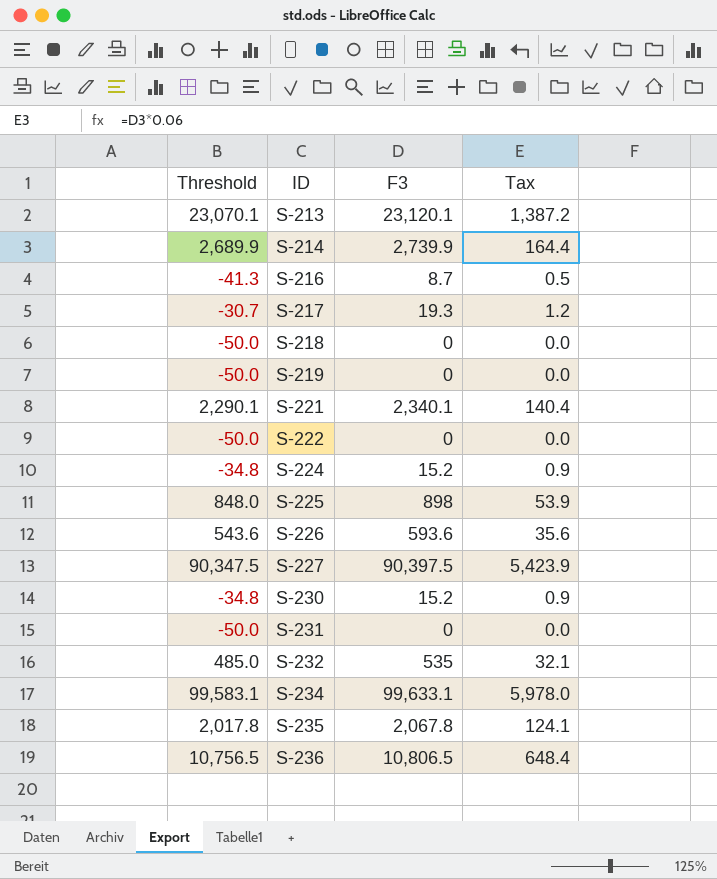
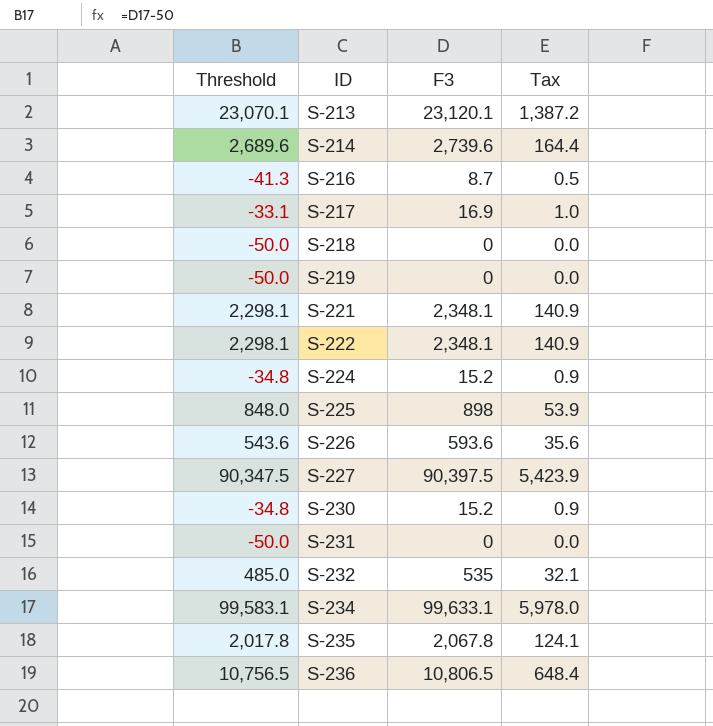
S-214 | Threshold: 2,689.9 -> 2,689.6
S-214 | F3: 2,739.9 -> 2,739.6
S-217 | Threshold: -30.7 -> -33.1
S-217 | F3: 19.3 -> 16.9
S-217 | Tax: 1.2 -> 1.0
S-221 | Threshold: 2,290.1 -> 2,298.1
S-221 | F3: 2,340.1 -> 2,348.1
S-221 | Tax: 140.4 -> 140.9
S-222 | Threshold: -50.0 -> 2,298.1
S-222 | F3: 0 -> 2,348.1
S-222 | Tax: 0.0 -> 140.9

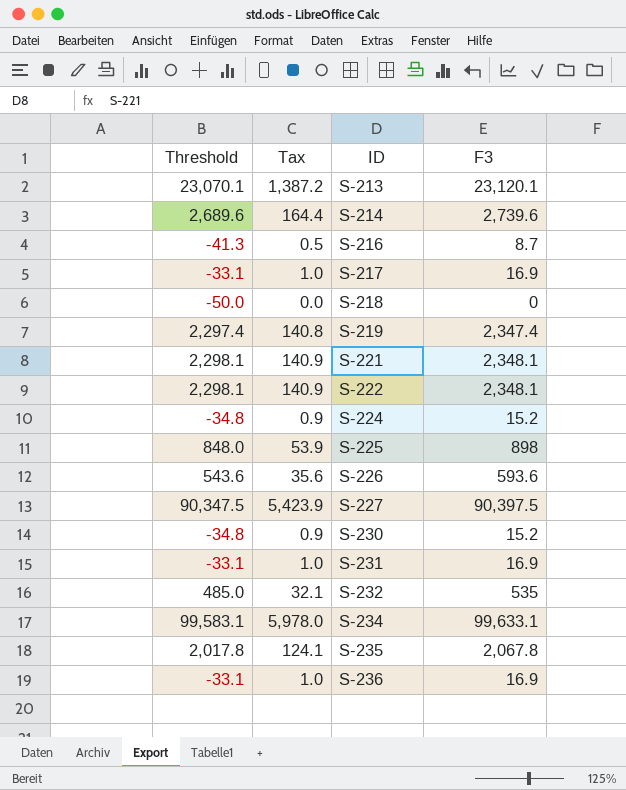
column Tax | position: 4 -> 2
S-219 | Threshold: -50.0 -> 2,297.4
S-219 | Tax: 0.0 -> 140.8
S-219 | F3: 0 -> 2,347.4
S-231 | Threshold: -50.0 -> -33.1
S-231 | Tax: 0.0 -> 1.0
S-231 | F3: 0 -> 16.9
S-236 | Threshold: 10,756.5 -> -33.1
S-236 | Tax: 648.4 -> 1.0
S-236 | F3: 10,806.5 -> 16.9

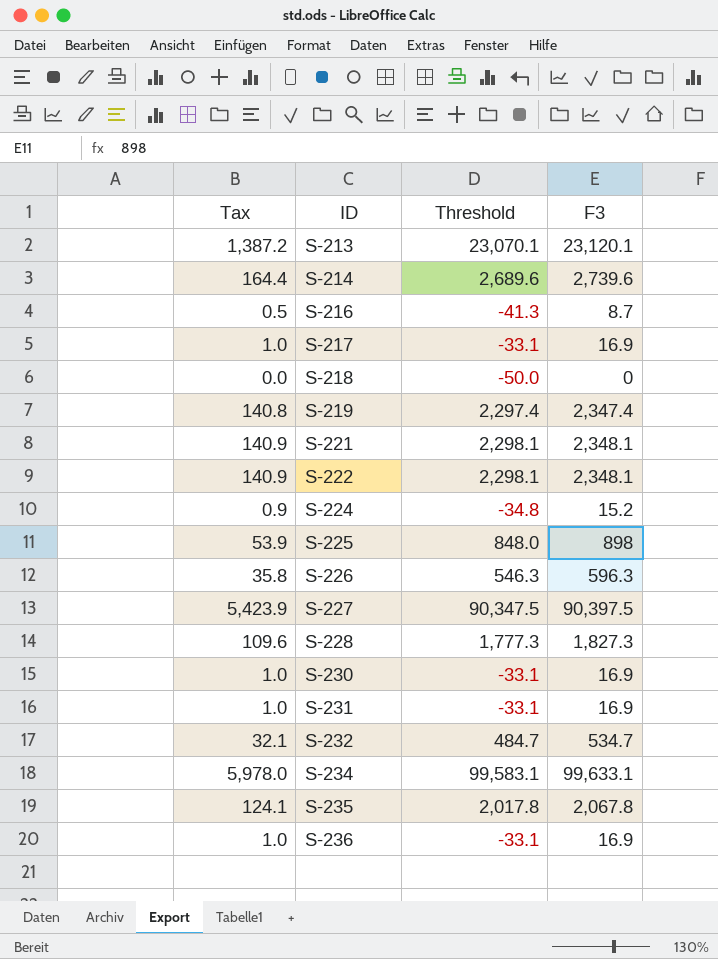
column Threshold | position: 1 -> 3
S-226 | Tax: 35.6 -> 35.8
S-226 | Threshold: 543.6 -> 546.3
S-226 | F3: 593.6 -> 596.3
row S-228: none -> 109.6 | 1,777.3 | 1,827.3
S-230 | Tax: 0.9 -> 1.0
S-230 | Threshold: -34.8 -> -33.1
S-230 | F3: 15.2 -> 16.9
S-232 | Threshold: 485.0 -> 484.7
S-232 | F3: 535 -> 534.7

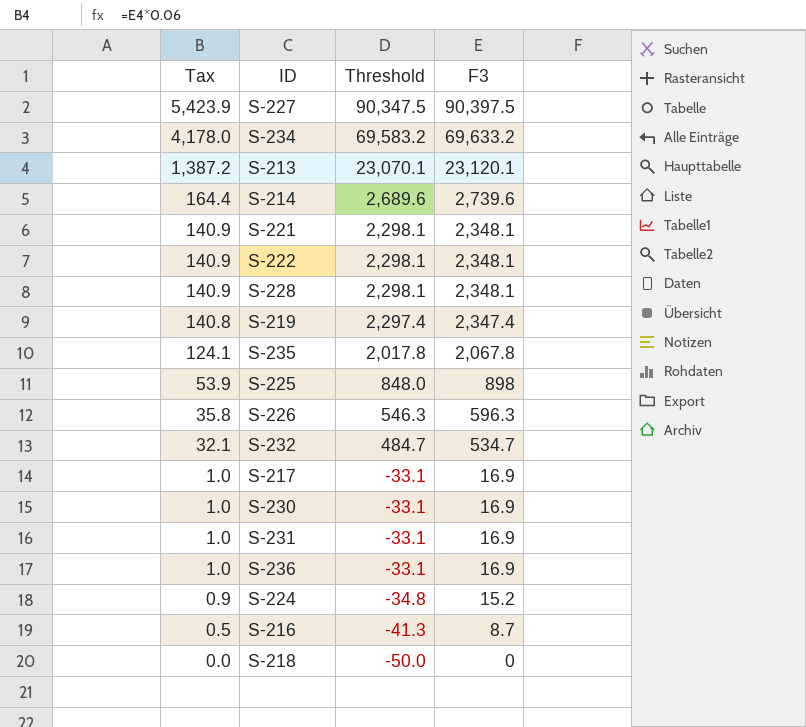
row order: ID ascending -> Tax descending
S-234 | Tax: 5,978.0 -> 4,178.0
S-234 | Threshold: 99,583.1 -> 69,583.2
S-234 | F3: 99,633.1 -> 69,633.2
S-228 | Tax: 109.6 -> 140.9
S-228 | Threshold: 1,777.3 -> 2,298.1
S-228 | F3: 1,827.3 -> 2,348.1

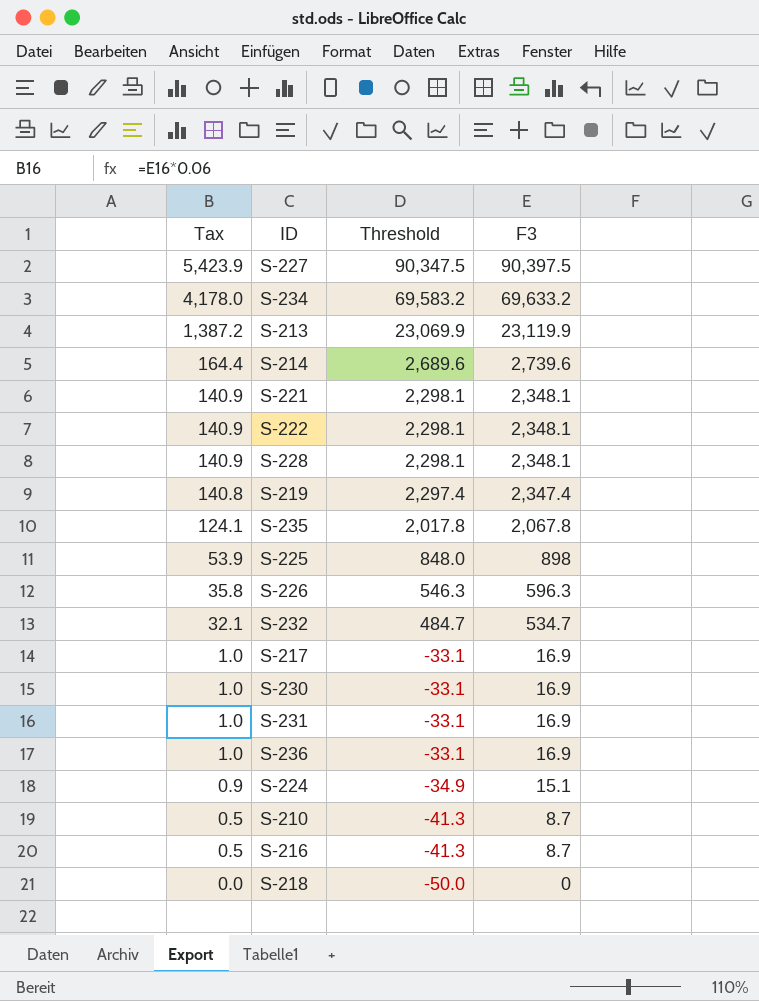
S-213 | Threshold: 23,070.1 -> 23,069.9
S-213 | F3: 23,120.1 -> 23,119.9
S-224 | Threshold: -34.8 -> -34.9
S-224 | F3: 15.2 -> 15.1
row S-210: none -> 0.5 | -41.3 | 8.7

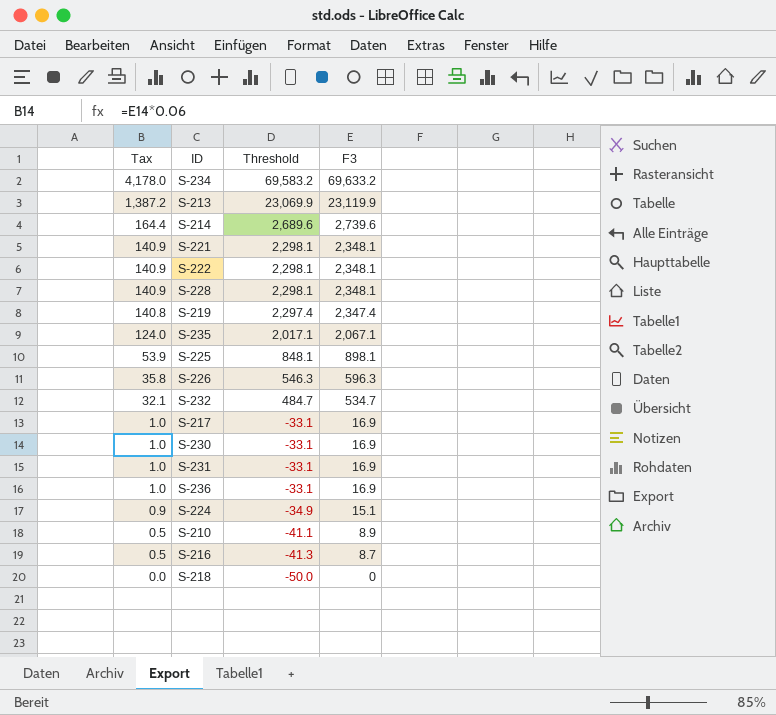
row S-227: 5,423.9 | 90,347.5 | 90,397.5 -> none
S-235 | Tax: 124.1 -> 124.0
S-235 | Threshold: 2,017.8 -> 2,017.1
S-235 | F3: 2,067.8 -> 2,067.1
S-225 | Threshold: 848.0 -> 848.1
S-225 | F3: 898 -> 898.1
S-210 | Threshold: -41.3 -> -41.1
S-210 | F3: 8.7 -> 8.9

